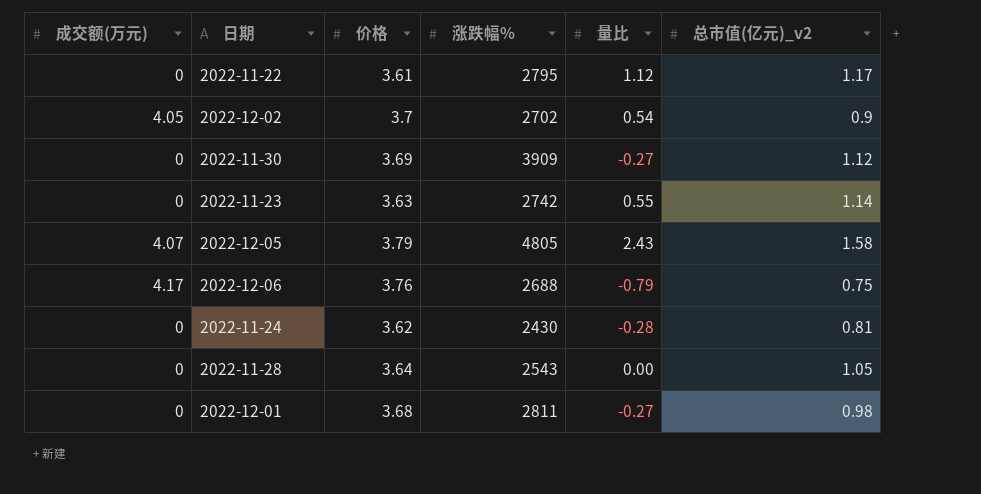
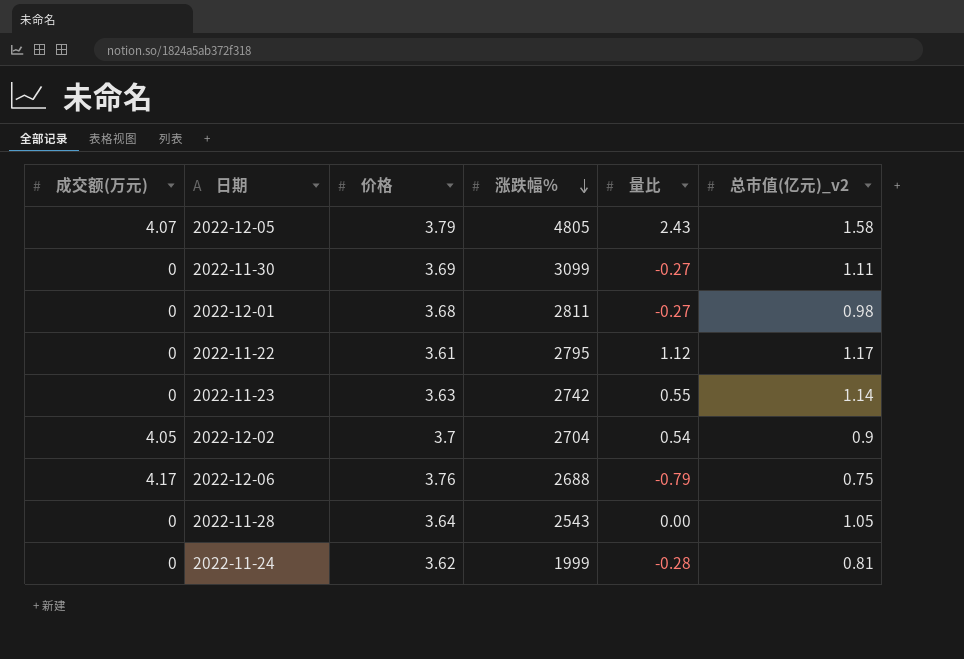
row order: none -> 涨跌幅% descending
2022-11-30 | 涨跌幅%: 3909 -> 3099
2022-11-30 | 总市值(亿元)_v2: 1.12 -> 1.11
2022-12-02 | 涨跌幅%: 2702 -> 2704
2022-11-24 | 涨跌幅%: 2430 -> 1999

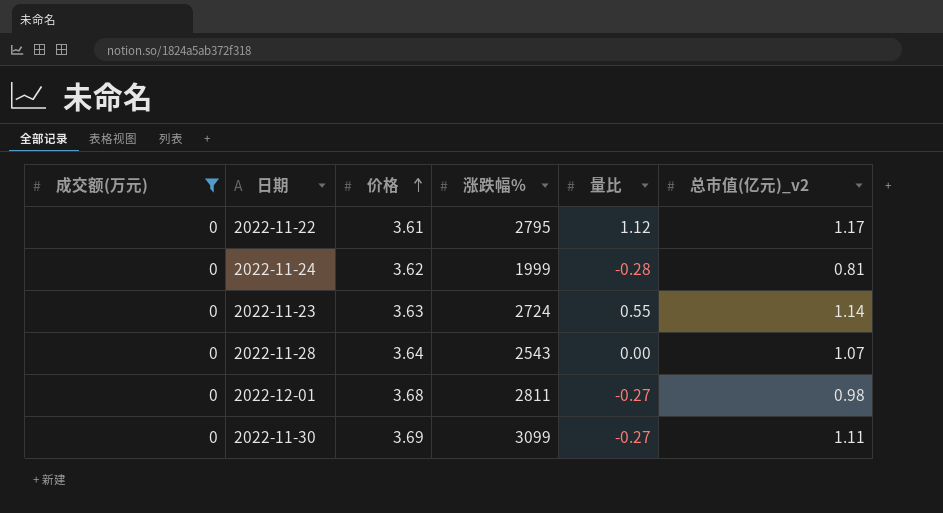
filter: none -> 成交额(万元) = 0
row order: 涨跌幅% descending -> 价格 ascending
2022-11-23 | 涨跌幅%: 2742 -> 2724
2022-11-28 | 总市值(亿元)_v2: 1.05 -> 1.07

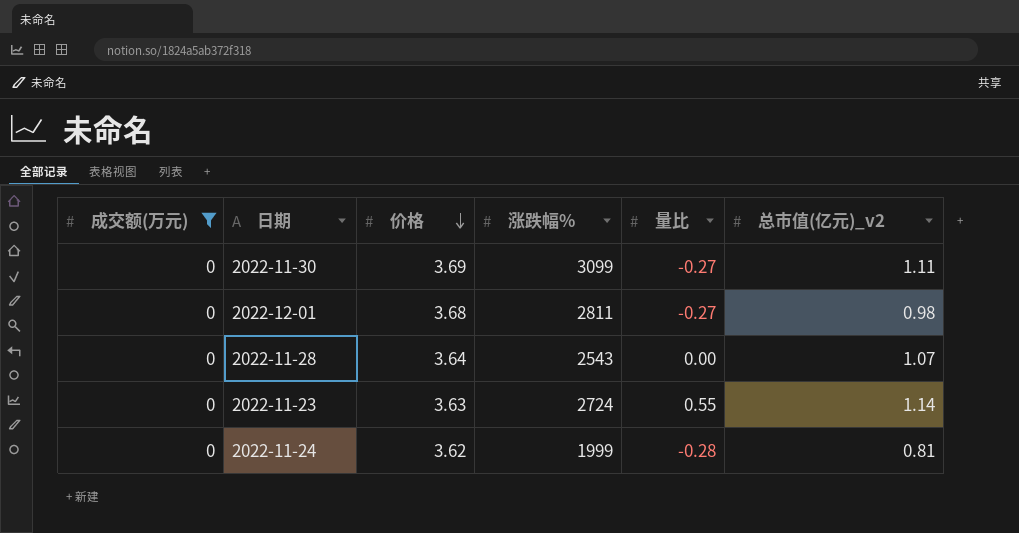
row order: 价格 ascending -> 价格 descending
row 2022-11-22: 0 | 3.61 | 2795 | 1.12 | 1.17 -> none

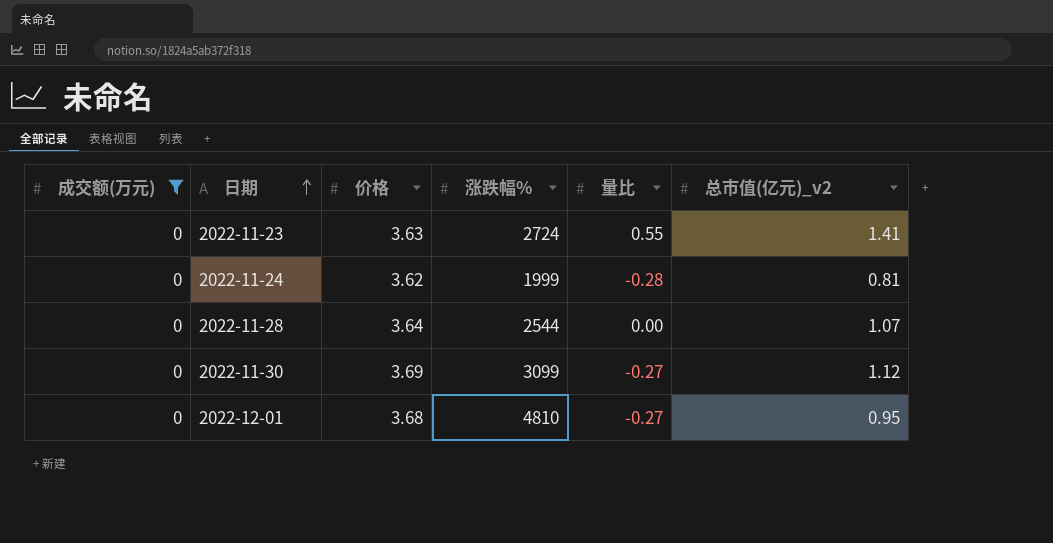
row order: 价格 descending -> 日期 ascending
2022-11-23 | 总市值(亿元)_v2: 1.14 -> 1.41
2022-11-28 | 涨跌幅%: 2543 -> 2544
2022-11-30 | 总市值(亿元)_v2: 1.11 -> 1.12
2022-12-01 | 涨跌幅%: 2811 -> 4810
2022-12-01 | 总市值(亿元)_v2: 0.98 -> 0.95

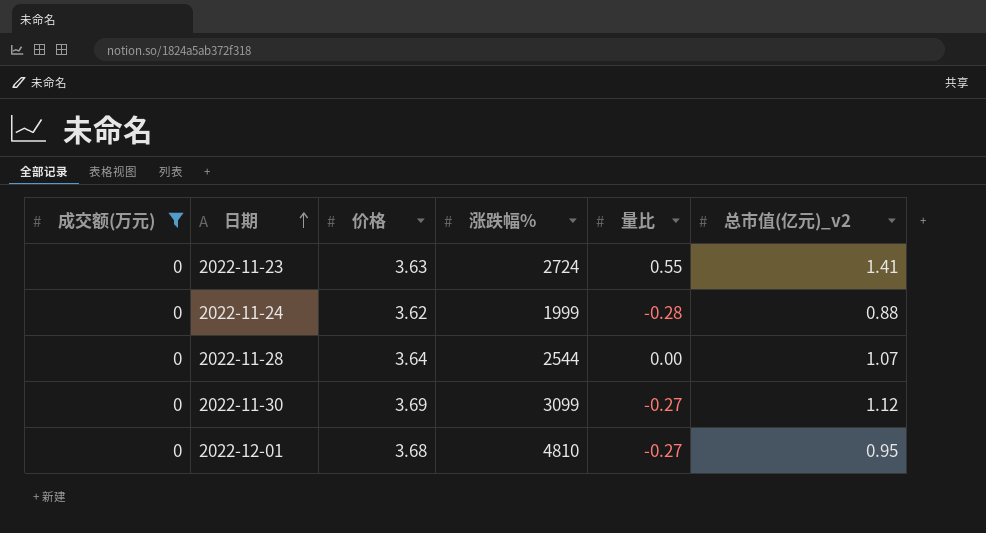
2022-11-24 | 总市值(亿元)_v2: 0.81 -> 0.88

